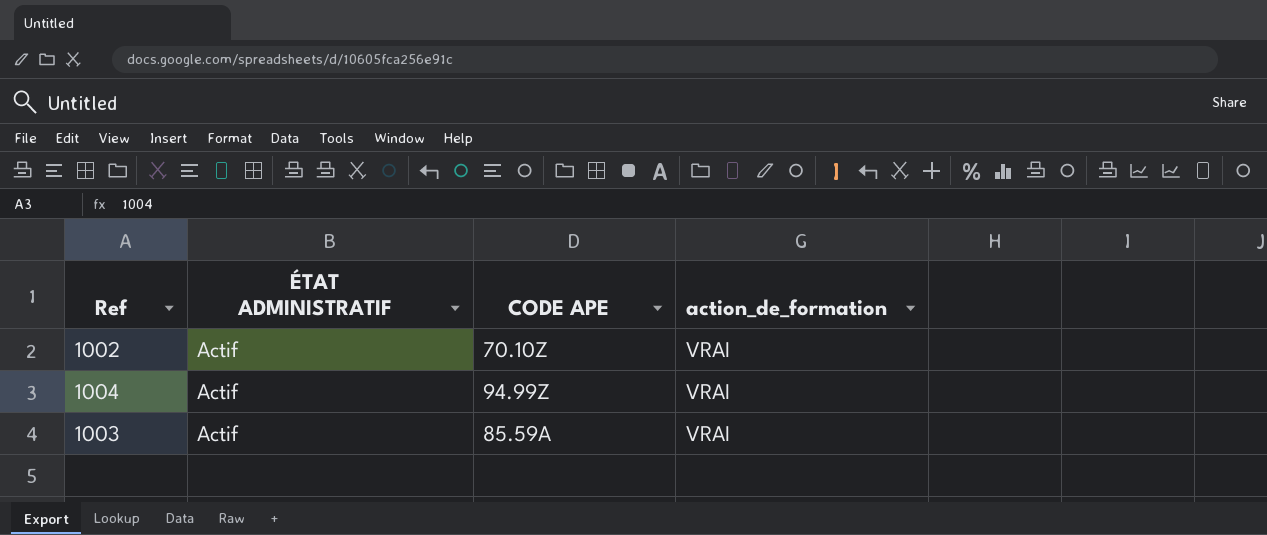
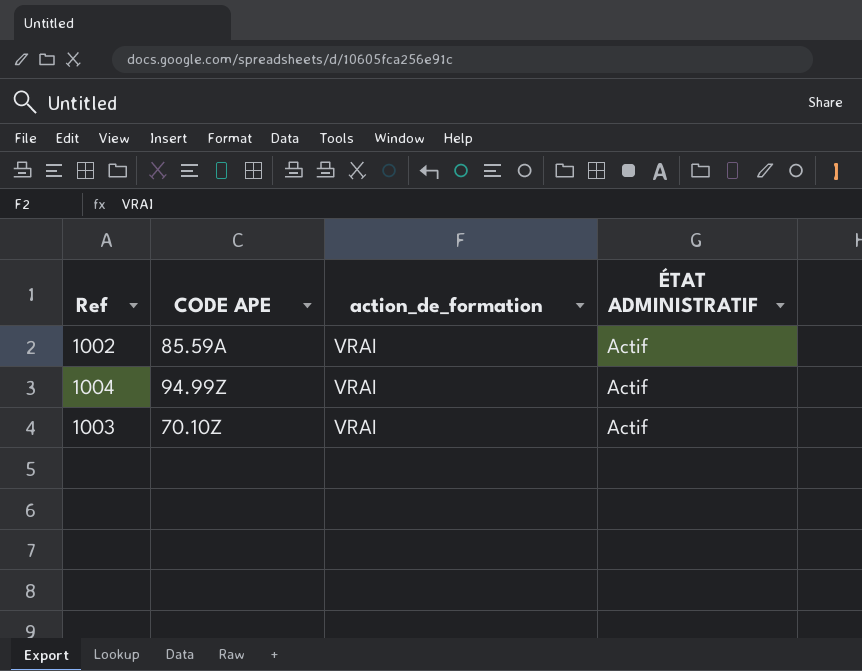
column ÉTAT ADMINISTRATIF | position: 2 -> 4
1002 | CODE APE: 70.10Z -> 85.59A
1003 | CODE APE: 85.59A -> 70.10Z

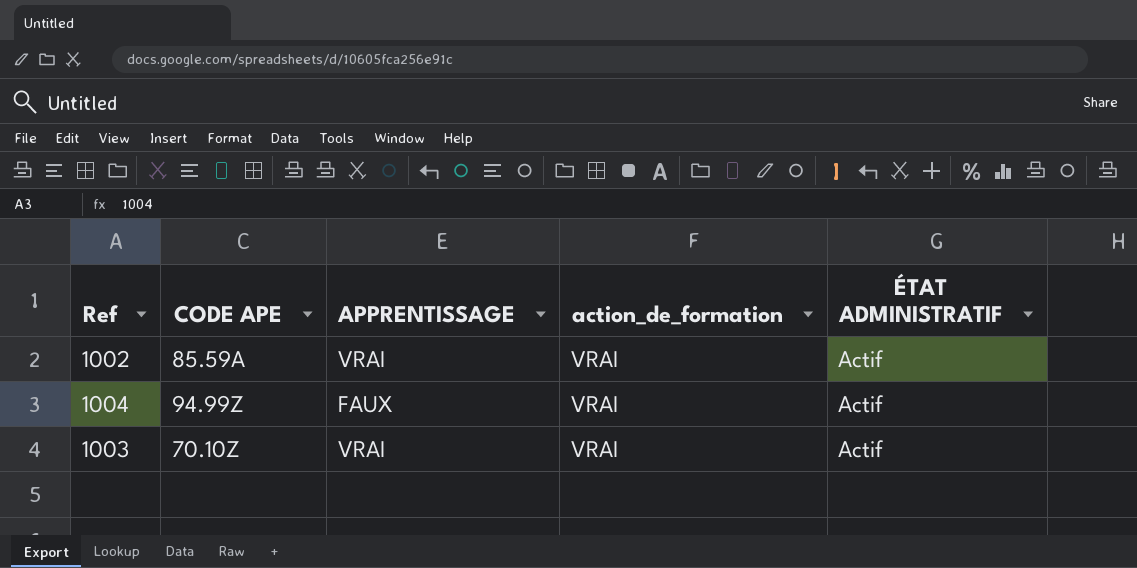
column APPRENTISSAGE | position: none -> 3

